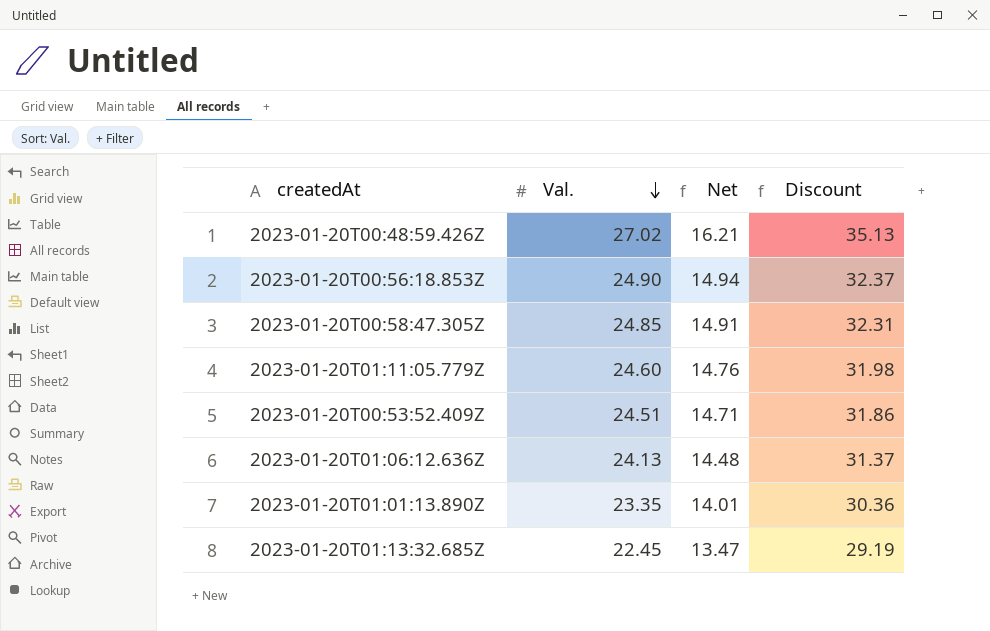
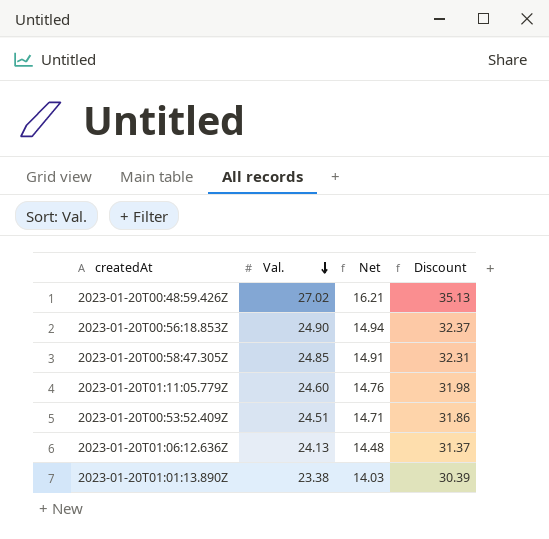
row 2023-01-20T01:13:32.685Z: 22.45 | 13.47 | 29.19 -> none
2023-01-20T01:01:13.890Z | Val.: 23.35 -> 23.38
2023-01-20T01:01:13.890Z | Net: 14.01 -> 14.03
2023-01-20T01:01:13.890Z | Discount: 30.36 -> 30.39

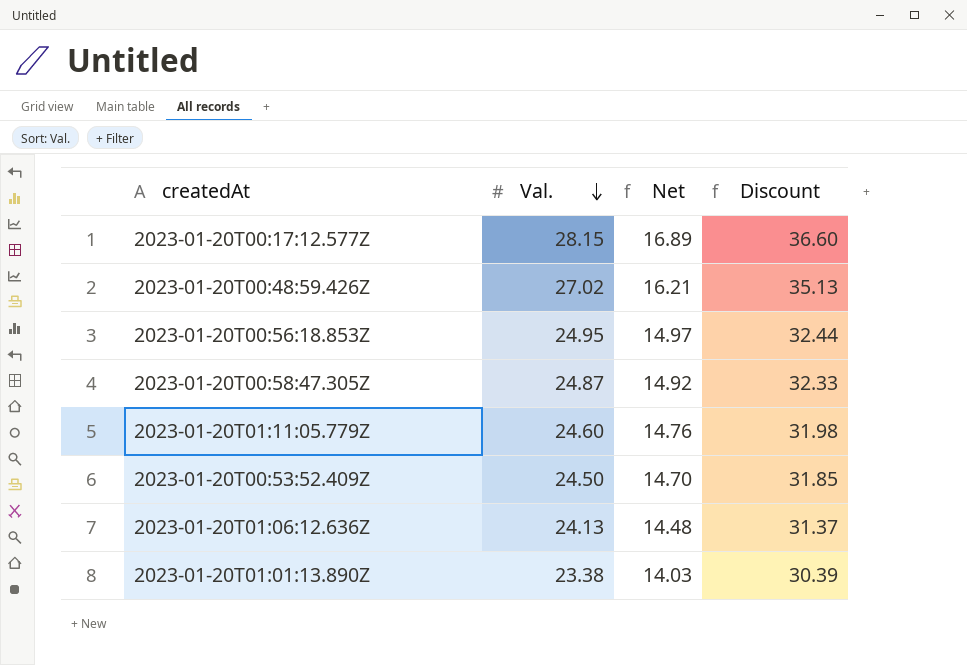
row 2023-01-20T00:17:12.577Z: none -> 28.15 | 16.89 | 36.60
2023-01-20T00:56:18.853Z | Val.: 24.90 -> 24.95
2023-01-20T00:56:18.853Z | Net: 14.94 -> 14.97
2023-01-20T00:56:18.853Z | Discount: 32.37 -> 32.44
2023-01-20T00:58:47.305Z | Val.: 24.85 -> 24.87
2023-01-20T00:58:47.305Z | Net: 14.91 -> 14.92
2023-01-20T00:58:47.305Z | Discount: 32.31 -> 32.33
2023-01-20T00:53:52.409Z | Val.: 24.51 -> 24.50
2023-01-20T00:53:52.409Z | Net: 14.71 -> 14.70
2023-01-20T00:53:52.409Z | Discount: 31.86 -> 31.85

